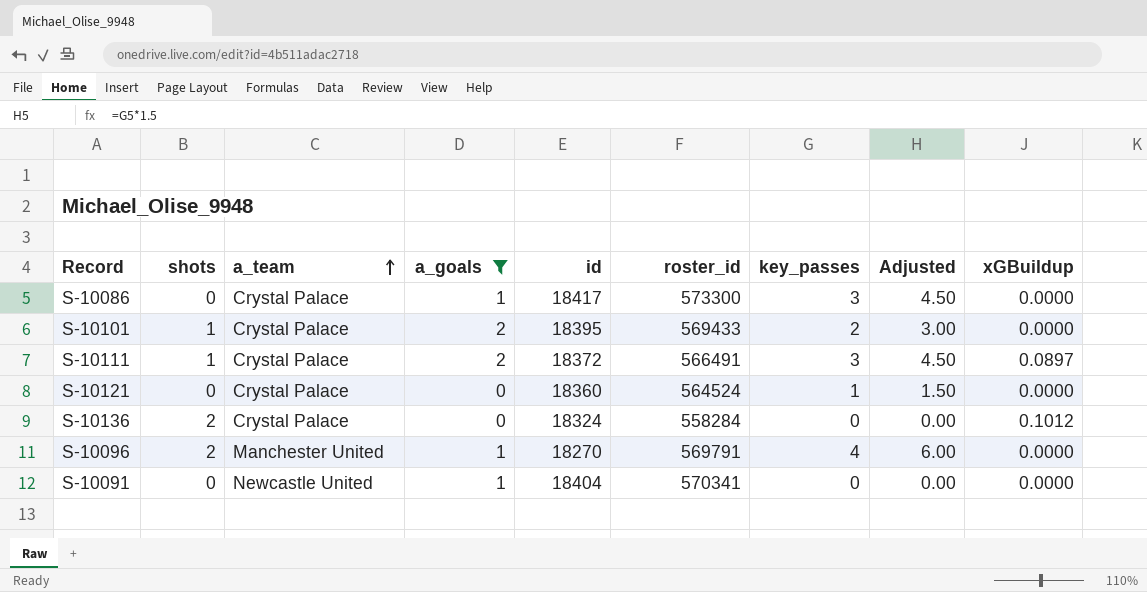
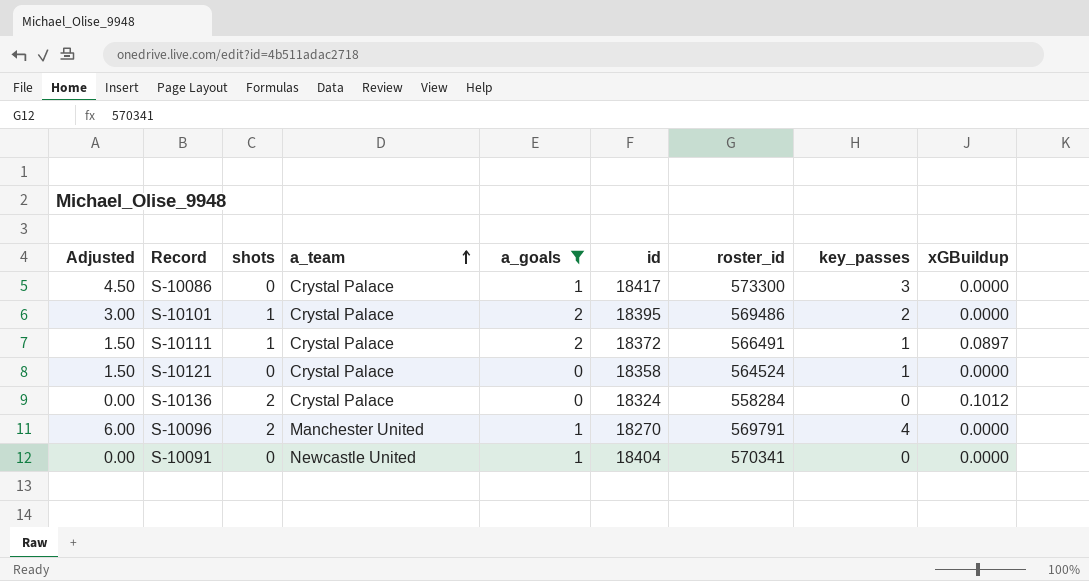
column Adjusted | position: 8 -> 1
S-10101 | roster_id: 569433 -> 569486
S-10111 | Adjusted: 4.50 -> 1.50
S-10111 | key_passes: 3 -> 1
S-10121 | id: 18360 -> 18358

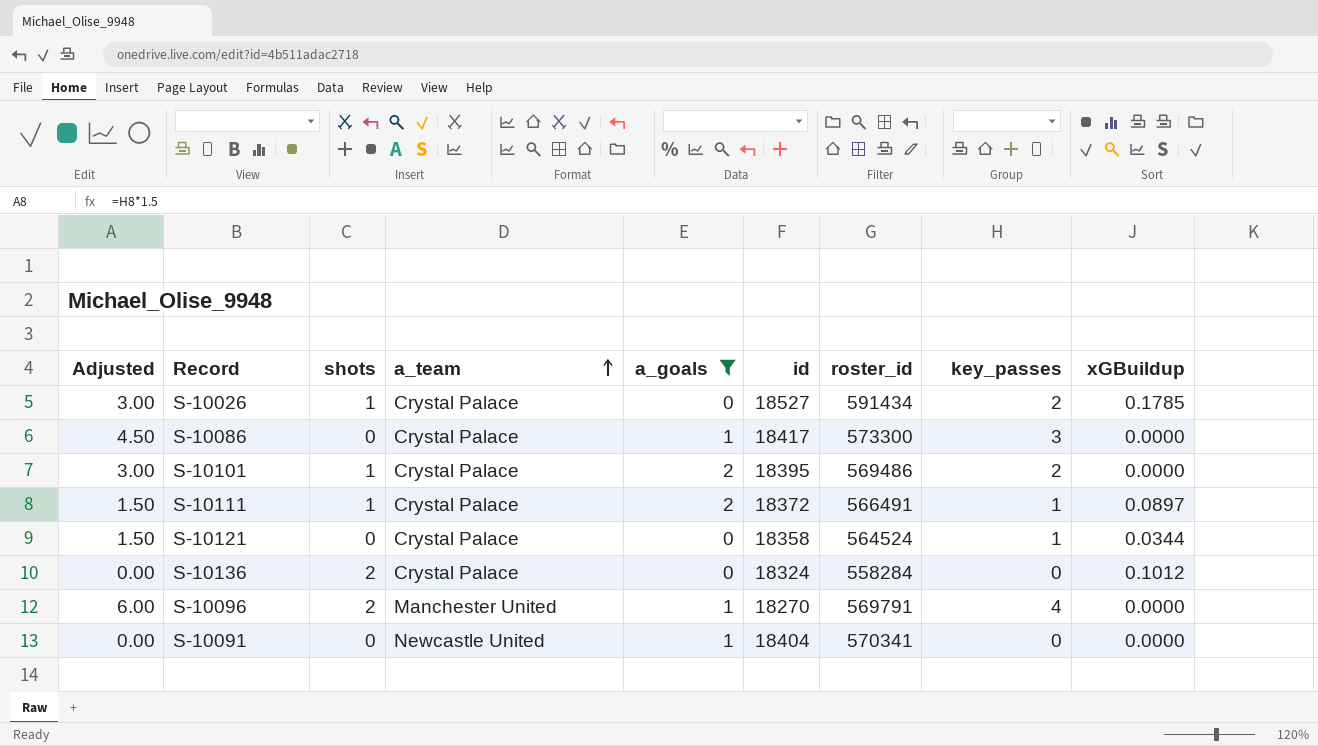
row S-10026: none -> 3.00 | 1 | Crystal Palace | 0 | 18527 | 591434 | 2 | 0.1785
S-10121 | xGBuildup: 0.0000 -> 0.0344

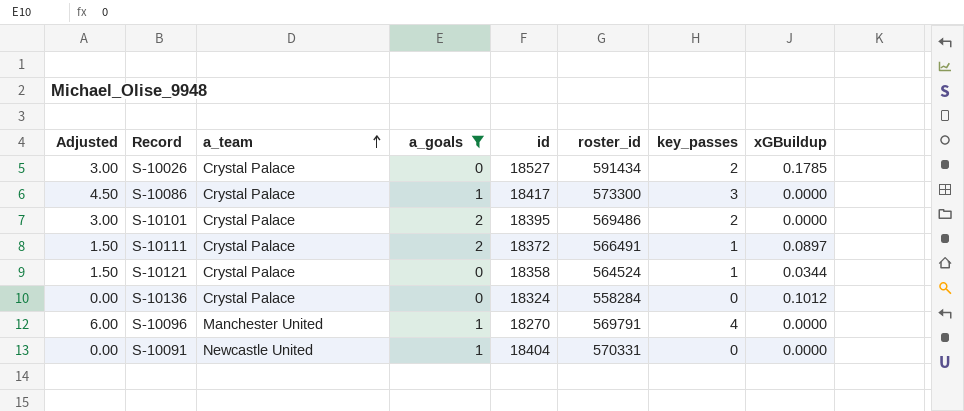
column shots | position: 3 -> none
S-10091 | roster_id: 570341 -> 570331

